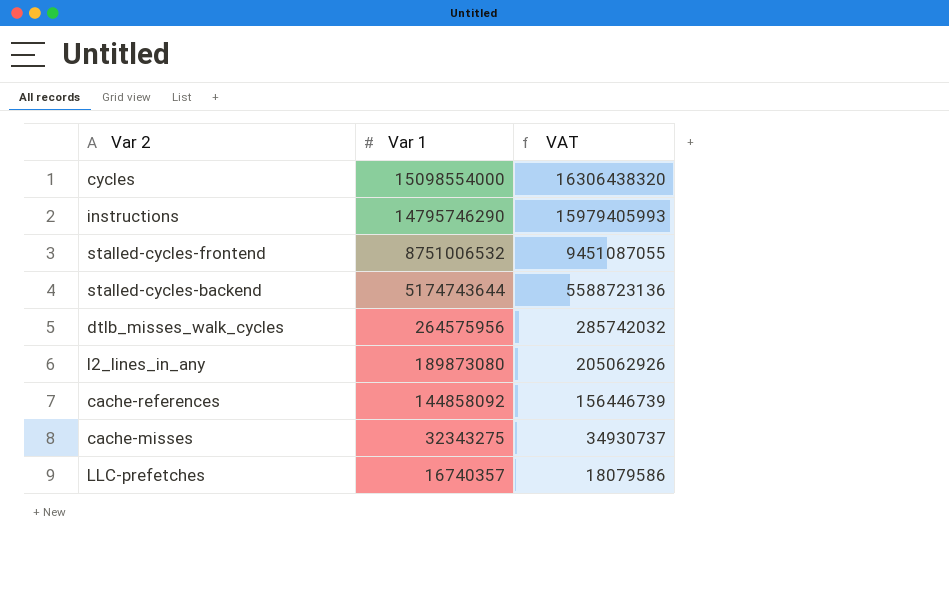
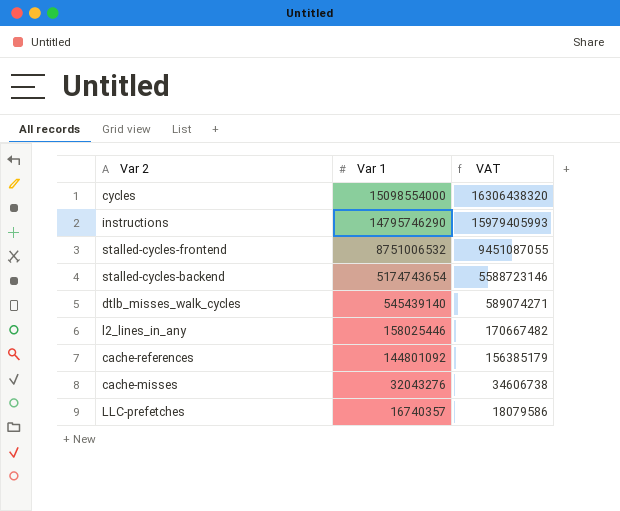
stalled-cycles-backend | Var 1: 5174743644 -> 5174743654
stalled-cycles-backend | VAT: 5588723136 -> 5588723146
dtlb_misses_walk_cycles | Var 1: 264575956 -> 545439140
dtlb_misses_walk_cycles | VAT: 285742032 -> 589074271
l2_lines_in_any | Var 1: 189873080 -> 158025446
l2_lines_in_any | VAT: 205062926 -> 170667482
cache-references | Var 1: 144858092 -> 144801092
cache-references | VAT: 156446739 -> 156385179
cache-misses | Var 1: 32343275 -> 32043276
cache-misses | VAT: 34930737 -> 34606738

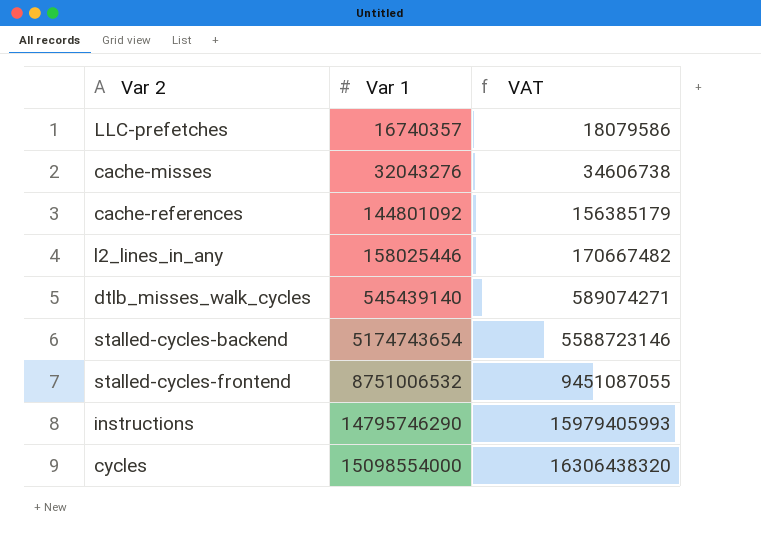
row order: Var 1 descending -> Var 1 ascending

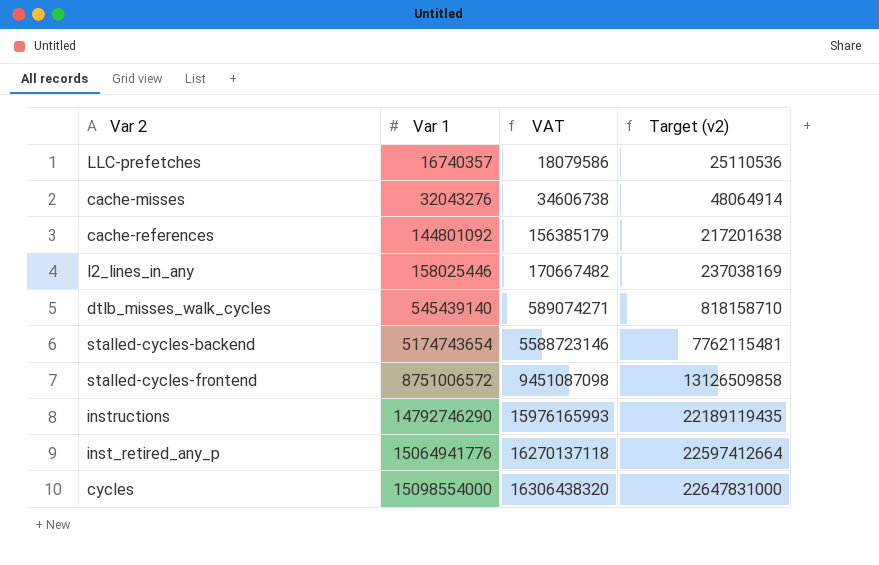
column Target (v2) | formula: none -> [Var 1] * 1.5
stalled-cycles-frontend | Var 1: 8751006532 -> 8751006572
stalled-cycles-frontend | VAT: 9451087055 -> 9451087098
instructions | Var 1: 14795746290 -> 14792746290
instructions | VAT: 15979405993 -> 15976165993
row inst_retired_any_p: none -> 15064941776 | 16270137118 | 22597412664

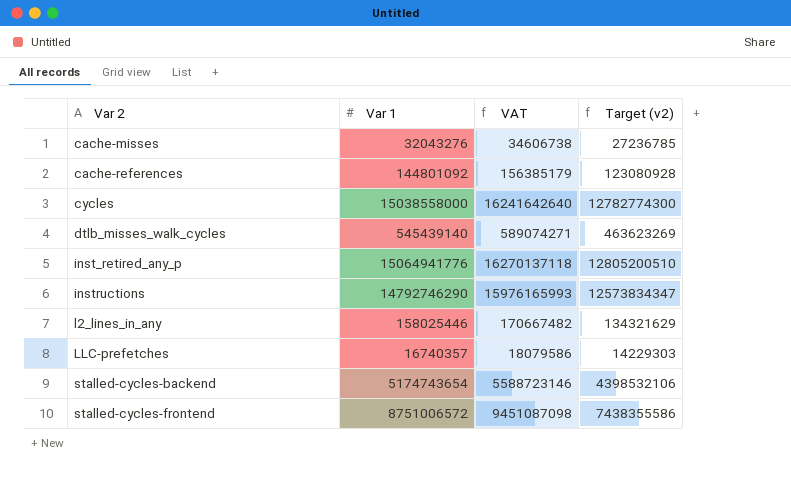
row order: Var 1 ascending -> Var 2 ascending
column Target (v2) | formula: [Var 1] * 1.5 -> [Var 1] * 0.85
cycles | Var 1: 15098554000 -> 15038558000
cycles | VAT: 16306438320 -> 16241642640

